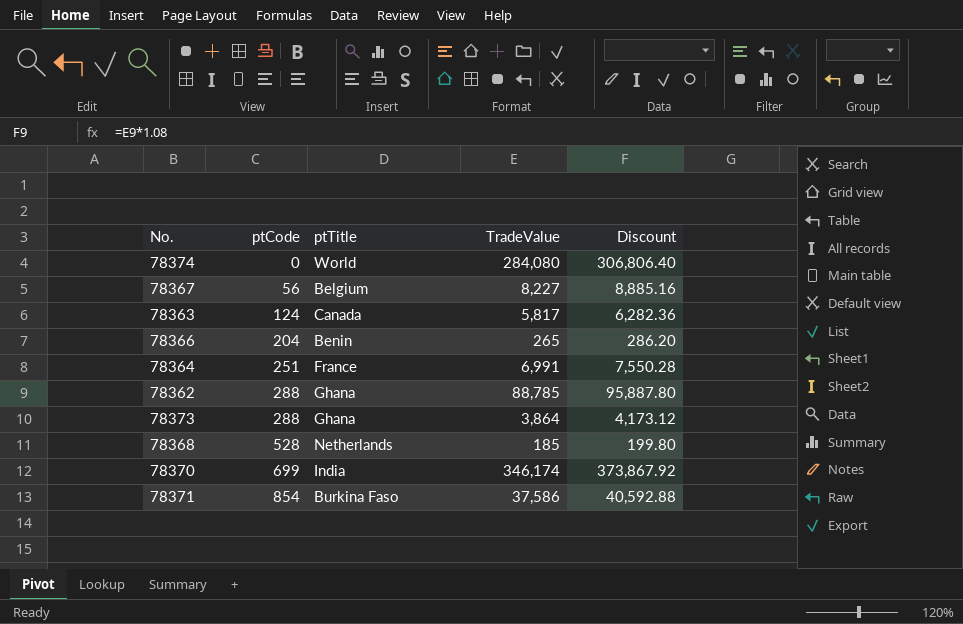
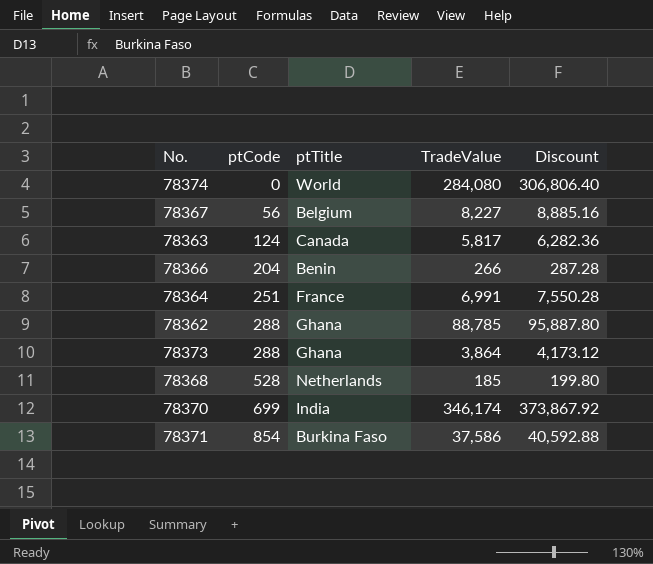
78366 | TradeValue: 265 -> 266
78366 | Discount: 286.20 -> 287.28

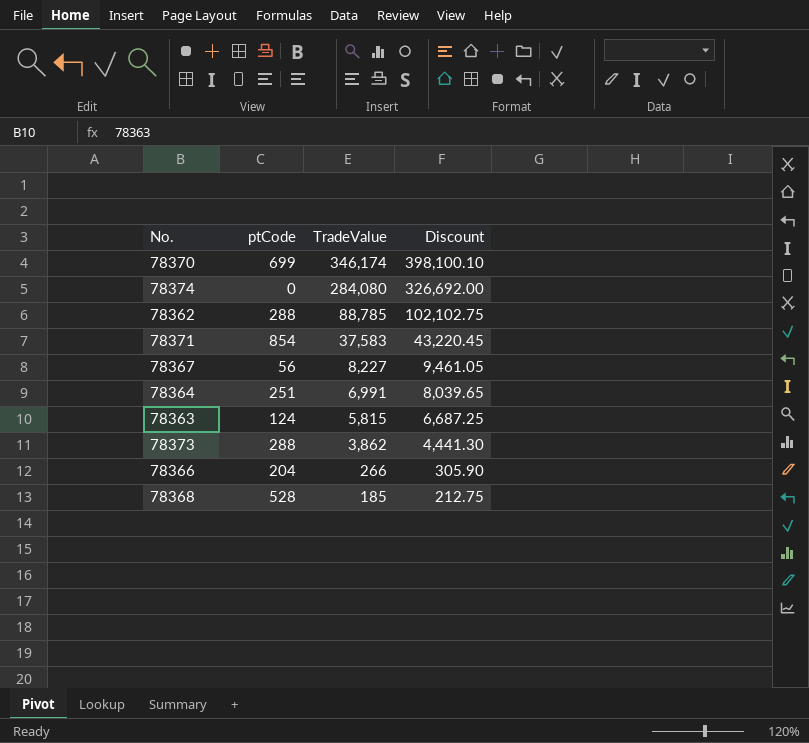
row order: ptCode ascending -> TradeValue descending
column ptTitle | position: 3 -> none
column Discount | formula: [TradeValue] * 1.08 -> [TradeValue] * 1.15
78371 | TradeValue: 37,586 -> 37,583
78363 | TradeValue: 5,817 -> 5,815
78373 | TradeValue: 3,864 -> 3,862

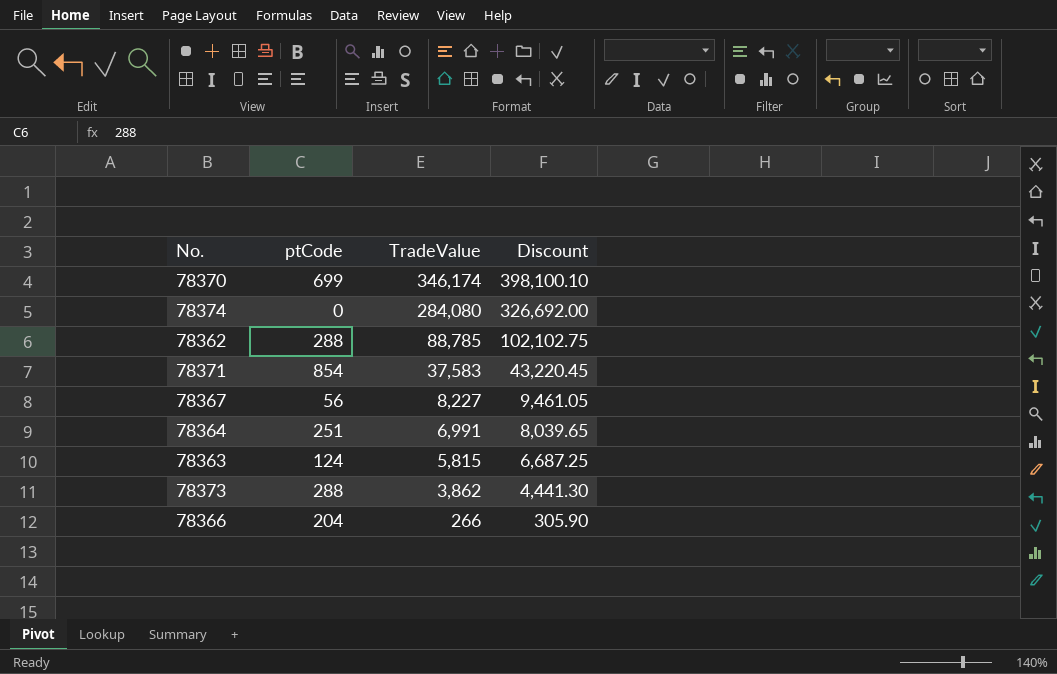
row 78368: 528 | 185 | 212.75 -> none

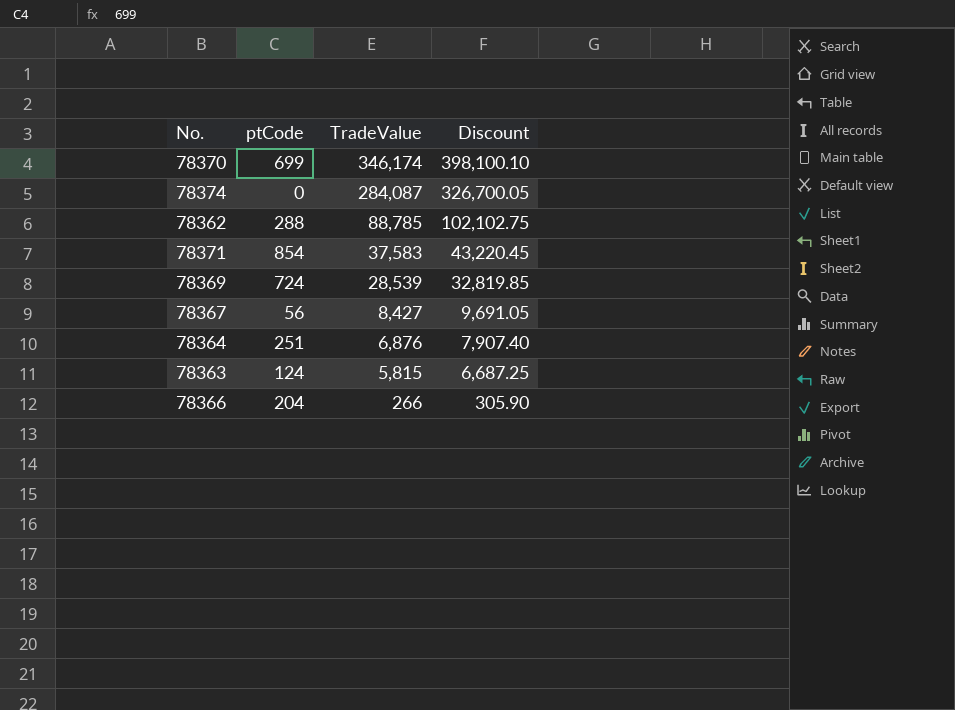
row 78373: 288 | 3,862 | 4,441.30 -> none
78374 | TradeValue: 284,080 -> 284,087
78374 | Discount: 326,692.00 -> 326,700.05
row 78369: none -> 724 | 28,539 | 32,819.85
78367 | TradeValue: 8,227 -> 8,427
78367 | Discount: 9,461.05 -> 9,691.05
78364 | TradeValue: 6,991 -> 6,876
78364 | Discount: 8,039.65 -> 7,907.40

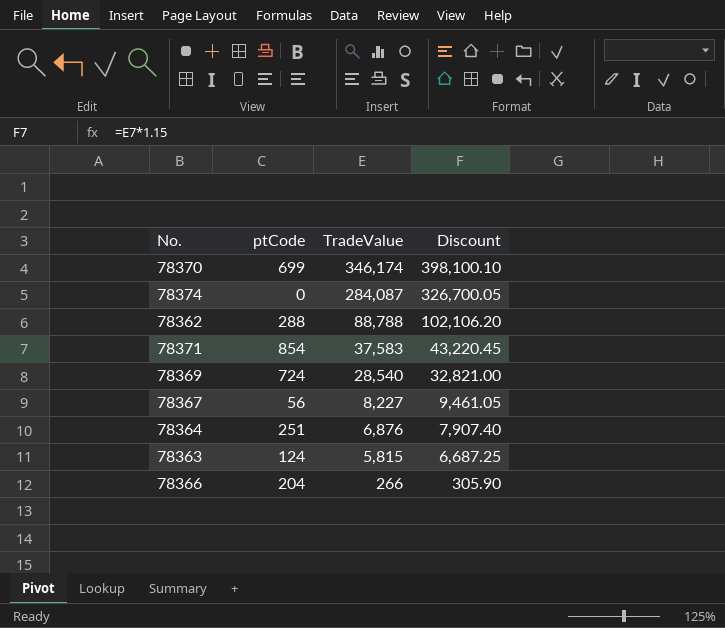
78362 | TradeValue: 88,785 -> 88,788
78362 | Discount: 102,102.75 -> 102,106.20
78369 | TradeValue: 28,539 -> 28,540
78369 | Discount: 32,819.85 -> 32,821.00
78367 | TradeValue: 8,427 -> 8,227
78367 | Discount: 9,691.05 -> 9,461.05

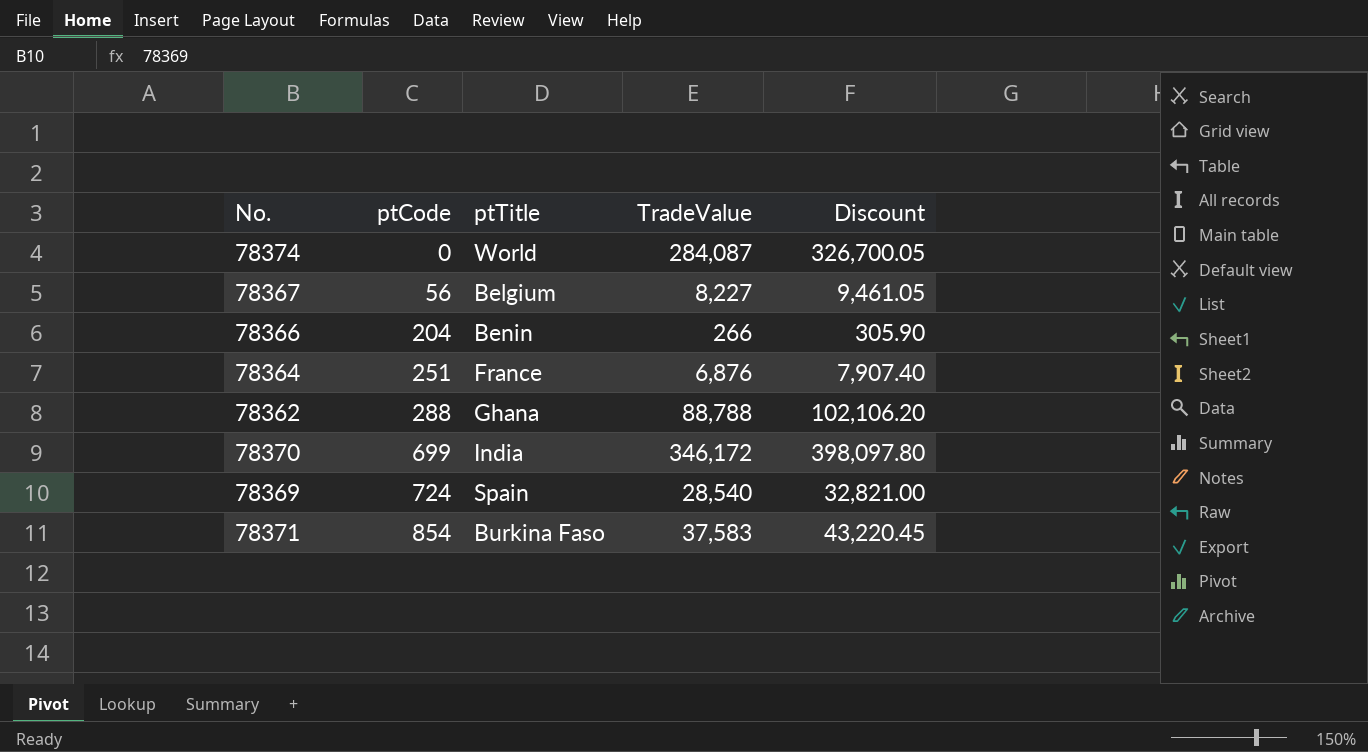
row order: TradeValue descending -> ptCode ascending
column ptTitle | position: none -> 3
row 78363: 124 | 5,815 | 6,687.25 -> none
78370 | TradeValue: 346,174 -> 346,172
78370 | Discount: 398,100.10 -> 398,097.80

